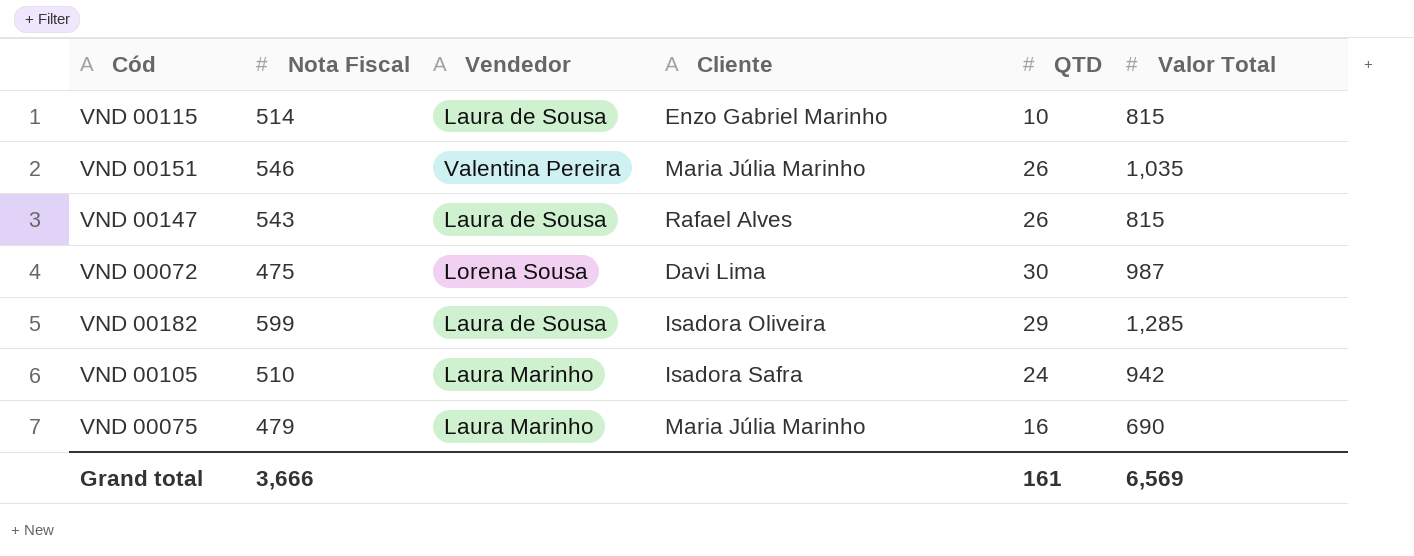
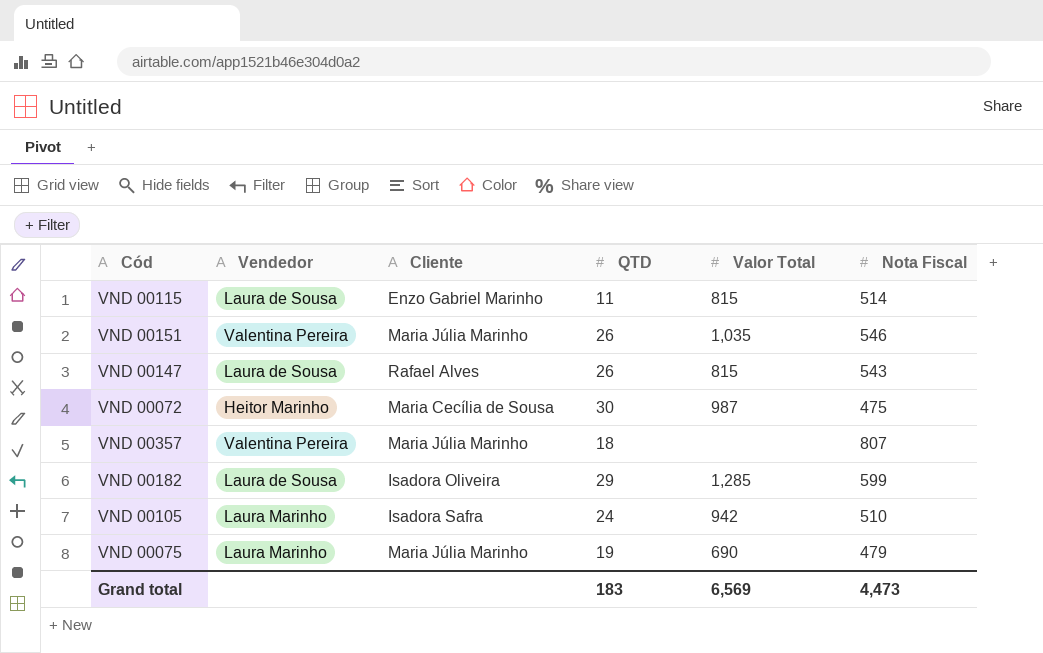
column Nota Fiscal | position: 2 -> 6
VND 00115 | QTD: 10 -> 11
VND 00072 | Vendedor: Lorena Sousa -> Heitor Marinho
VND 00072 | Cliente: Davi Lima -> Maria Cecília de Sousa
row VND 00357: none -> Valentina Pereira | Maria Júlia Marinho | 18 | none | 807
VND 00075 | QTD: 16 -> 19
Grand total | QTD: 161 -> 183
Grand total | Nota Fiscal: 3,666 -> 4,473

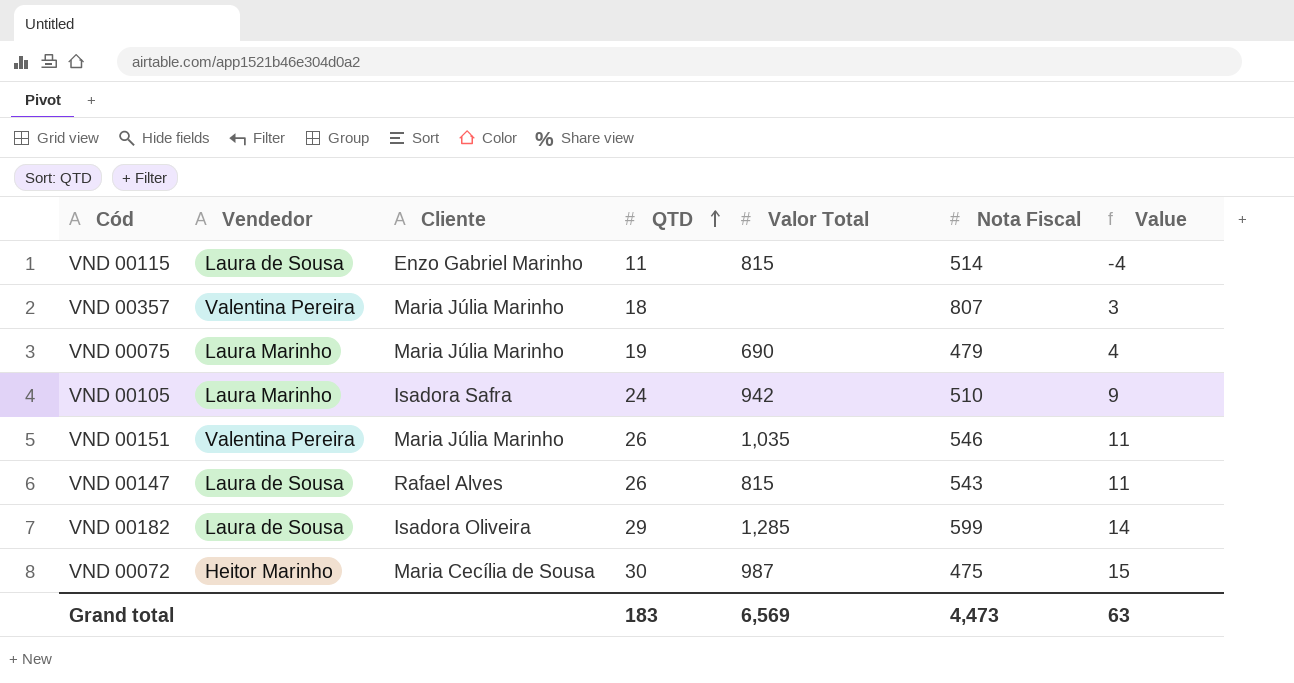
row order: none -> QTD ascending
column Value | formula: none -> [QTD] - 15

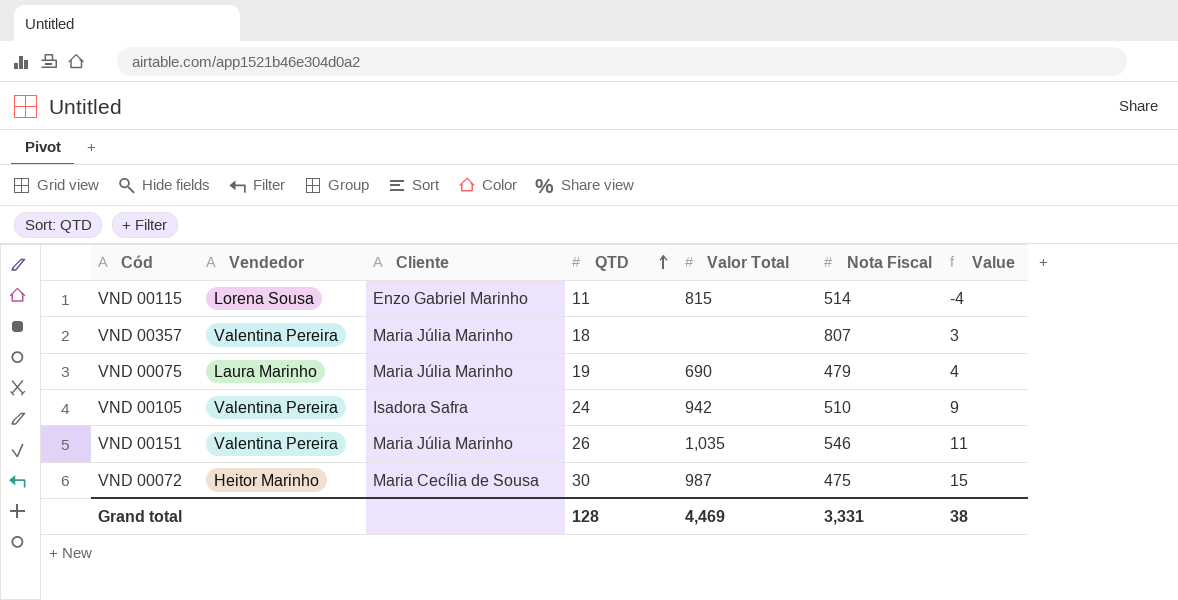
row VND 00147: Laura de Sousa | Rafael Alves | 26 | 815 | 543 | 11 -> none
row VND 00182: Laura de Sousa | Isadora Oliveira | 29 | 1,285 | 599 | 14 -> none
VND 00115 | Vendedor: Laura de Sousa -> Lorena Sousa
VND 00105 | Vendedor: Laura Marinho -> Valentina Pereira
Grand total | QTD: 183 -> 128
Grand total | Valor Total: 6,569 -> 4,469
Grand total | Nota Fiscal: 4,473 -> 3,331
Grand total | Value: 63 -> 38

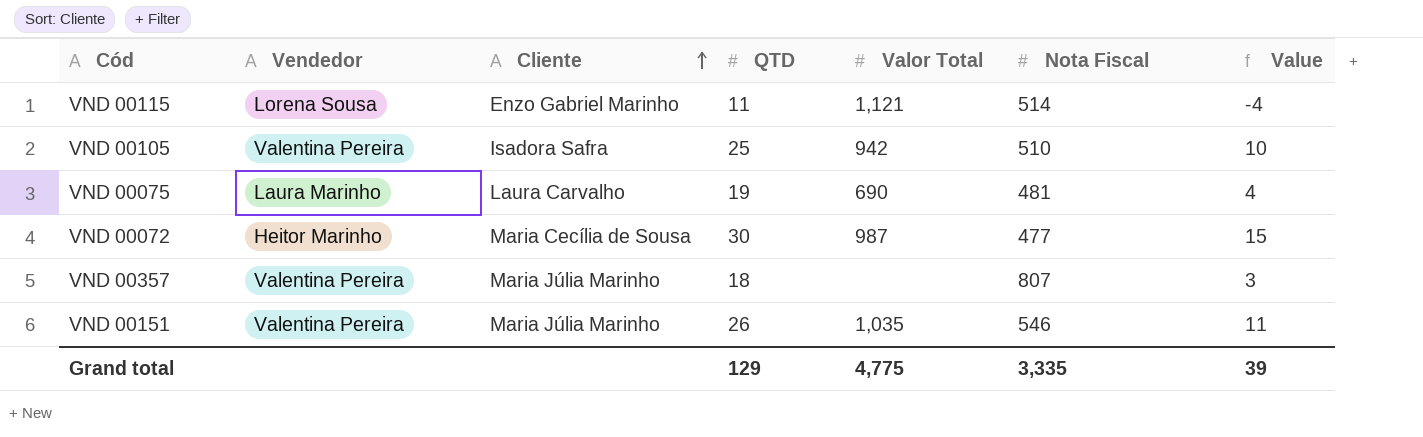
row order: QTD ascending -> Cliente ascending
VND 00115 | Valor Total: 815 -> 1,121
VND 00105 | QTD: 24 -> 25
VND 00105 | Value: 9 -> 10
VND 00075 | Cliente: Maria Júlia Marinho -> Laura Carvalho
VND 00075 | Nota Fiscal: 479 -> 481
VND 00072 | Nota Fiscal: 475 -> 477
Grand total | QTD: 128 -> 129
Grand total | Valor Total: 4,469 -> 4,775
Grand total | Nota Fiscal: 3,331 -> 3,335
Grand total | Value: 38 -> 39

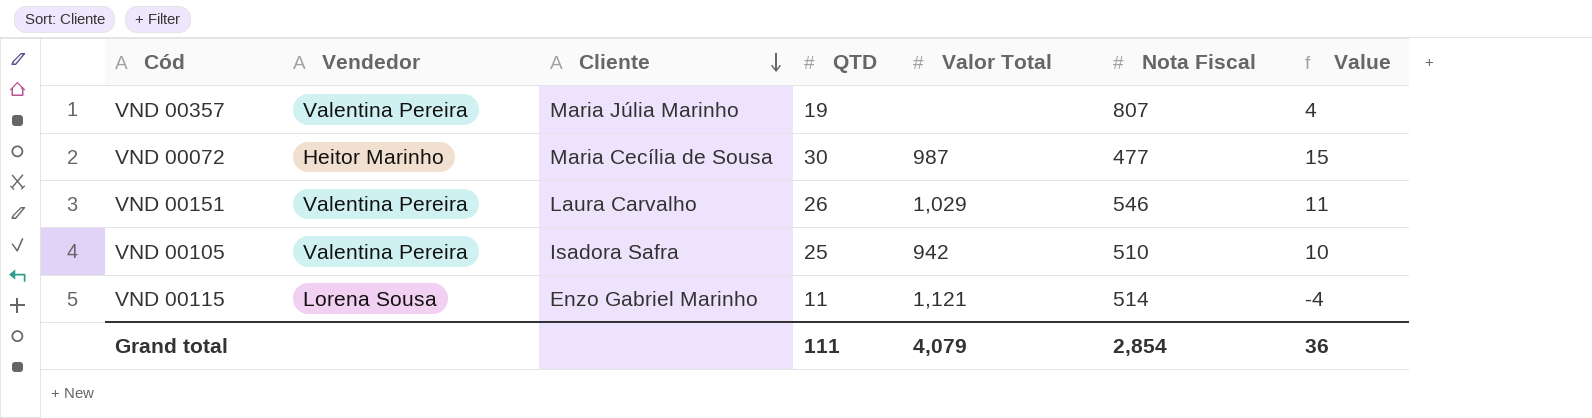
row order: Cliente ascending -> Cliente descending
row VND 00075: Laura Marinho | Laura Carvalho | 19 | 690 | 481 | 4 -> none
VND 00357 | QTD: 18 -> 19
VND 00357 | Value: 3 -> 4
VND 00151 | Cliente: Maria Júlia Marinho -> Laura Carvalho
VND 00151 | Valor Total: 1,035 -> 1,029
Grand total | QTD: 129 -> 111
Grand total | Valor Total: 4,775 -> 4,079
Grand total | Nota Fiscal: 3,335 -> 2,854
Grand total | Value: 39 -> 36

